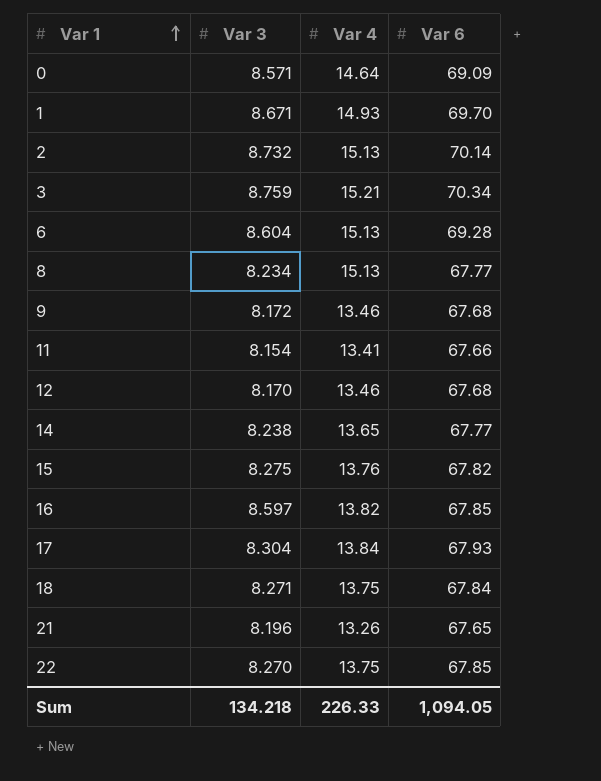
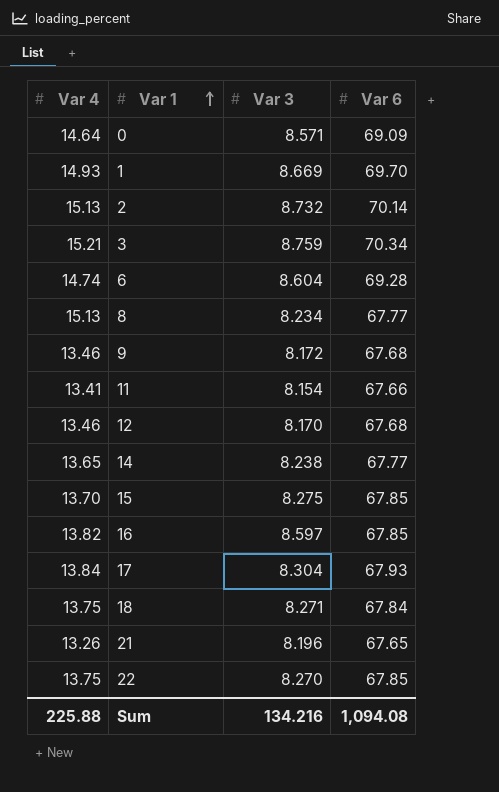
column Var 4 | position: 3 -> 1
1 | Var 3: 8.671 -> 8.669
6 | Var 4: 15.13 -> 14.74
15 | Var 4: 13.76 -> 13.70
15 | Var 6: 67.82 -> 67.85
Sum | Var 4: 226.33 -> 225.88
Sum | Var 3: 134.218 -> 134.216
Sum | Var 6: 1,094.05 -> 1,094.08

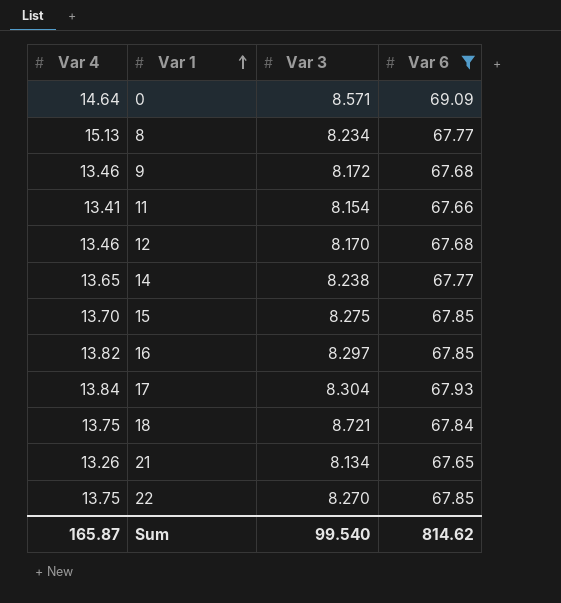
filter: none -> Var 6 <= 69.09
16 | Var 3: 8.597 -> 8.297
18 | Var 3: 8.271 -> 8.721
21 | Var 3: 8.196 -> 8.134
Sum | Var 4: 225.88 -> 165.87
Sum | Var 3: 134.216 -> 99.540
Sum | Var 6: 1,094.08 -> 814.62

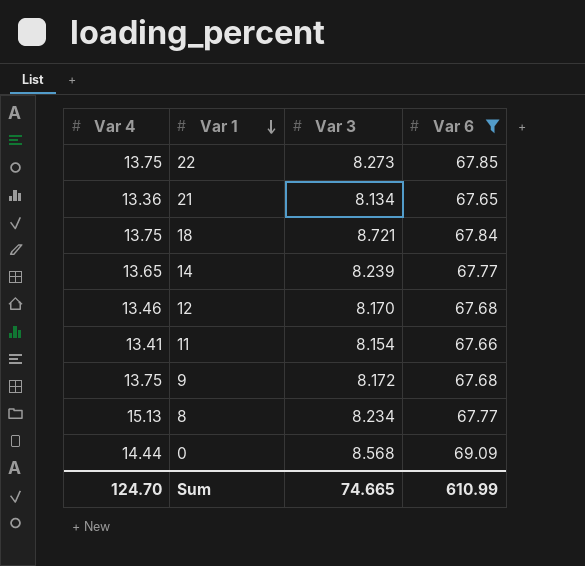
row order: Var 1 ascending -> Var 1 descending
row 15: 13.70 | 8.275 | 67.85 -> none
row 16: 13.82 | 8.297 | 67.85 -> none
row 17: 13.84 | 8.304 | 67.93 -> none
22 | Var 3: 8.270 -> 8.273
21 | Var 4: 13.26 -> 13.36
14 | Var 3: 8.238 -> 8.239
9 | Var 4: 13.46 -> 13.75
0 | Var 4: 14.64 -> 14.44
0 | Var 3: 8.571 -> 8.568
Sum | Var 4: 165.87 -> 124.70
Sum | Var 3: 99.540 -> 74.665
Sum | Var 6: 814.62 -> 610.99

